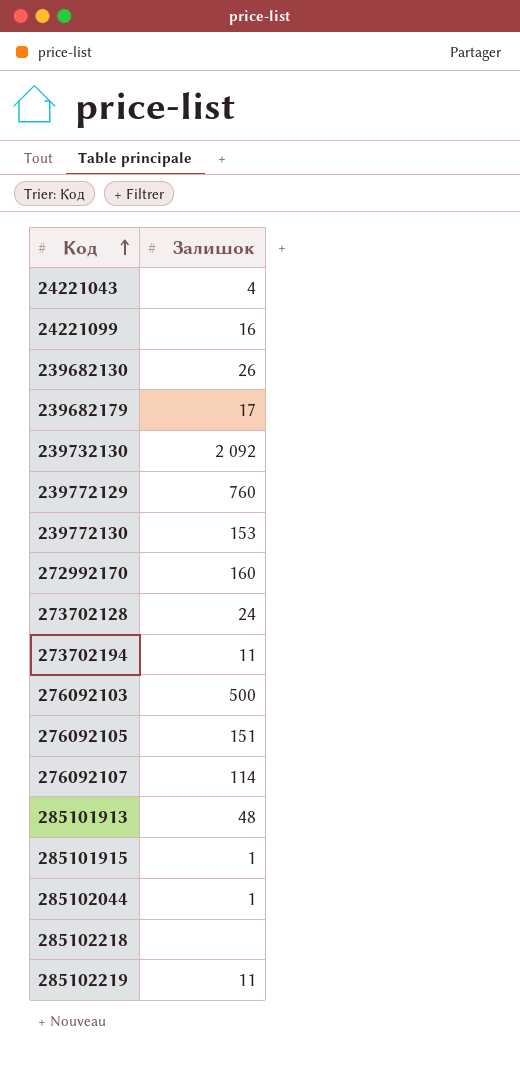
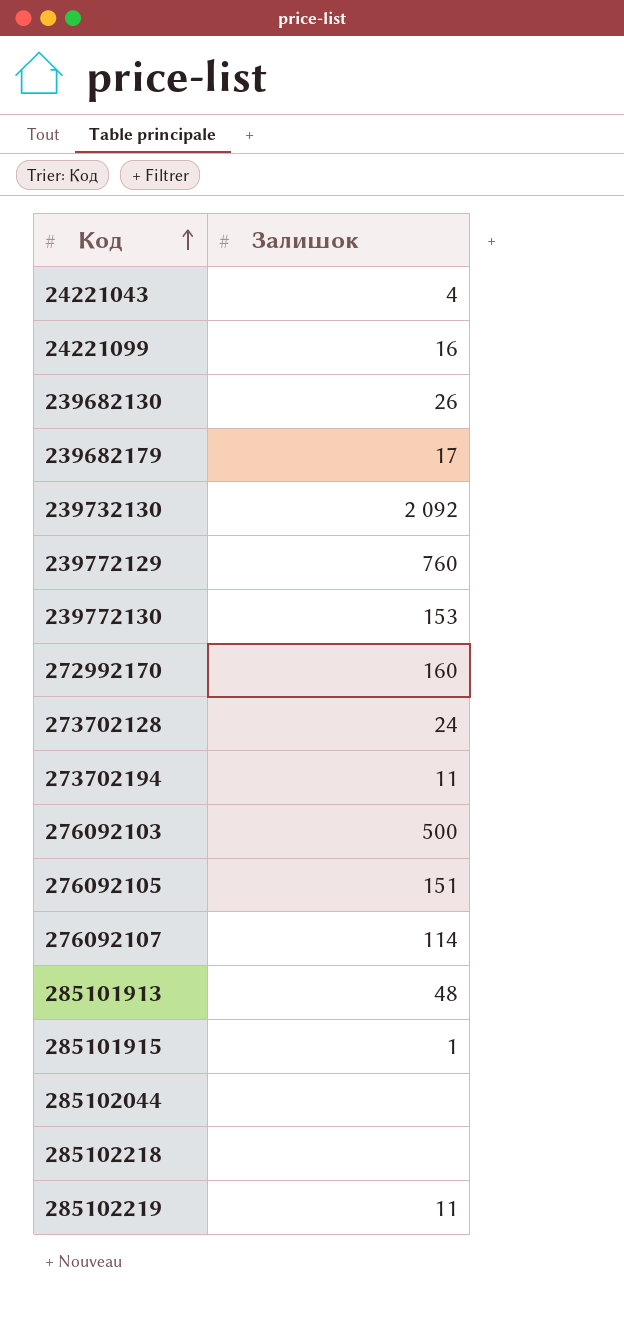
285102044 | Залишок: 1 -> none

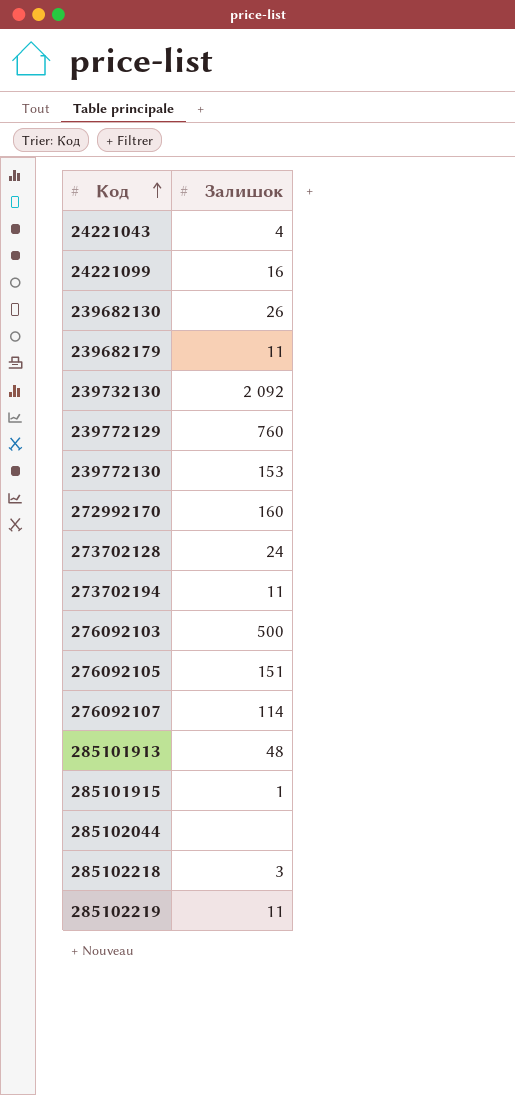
239682179 | Залишок: 17 -> 11
285102218 | Залишок: none -> 3

